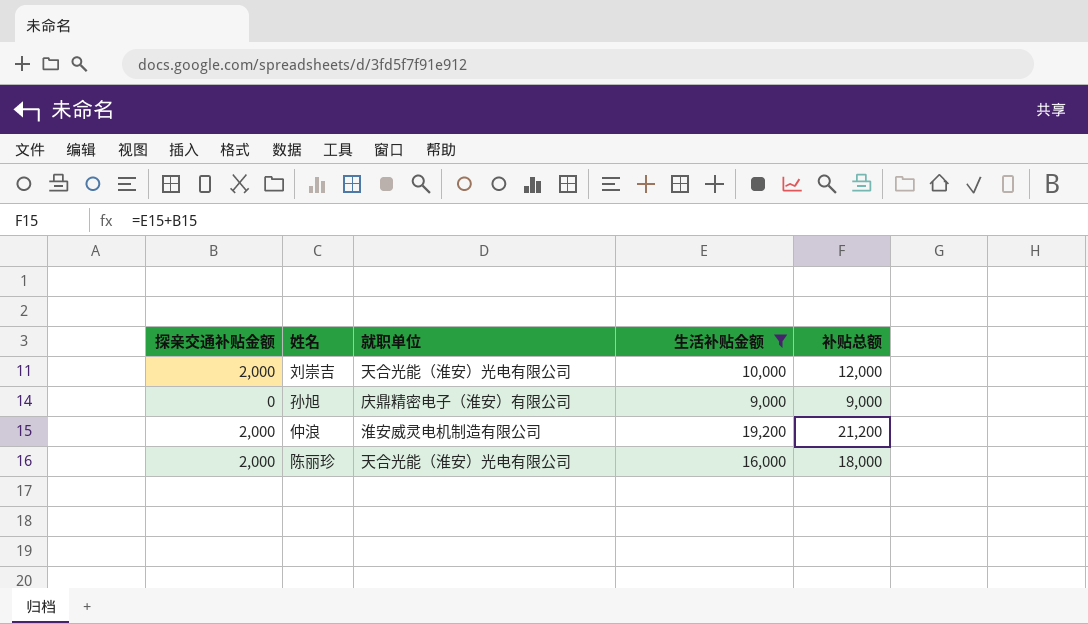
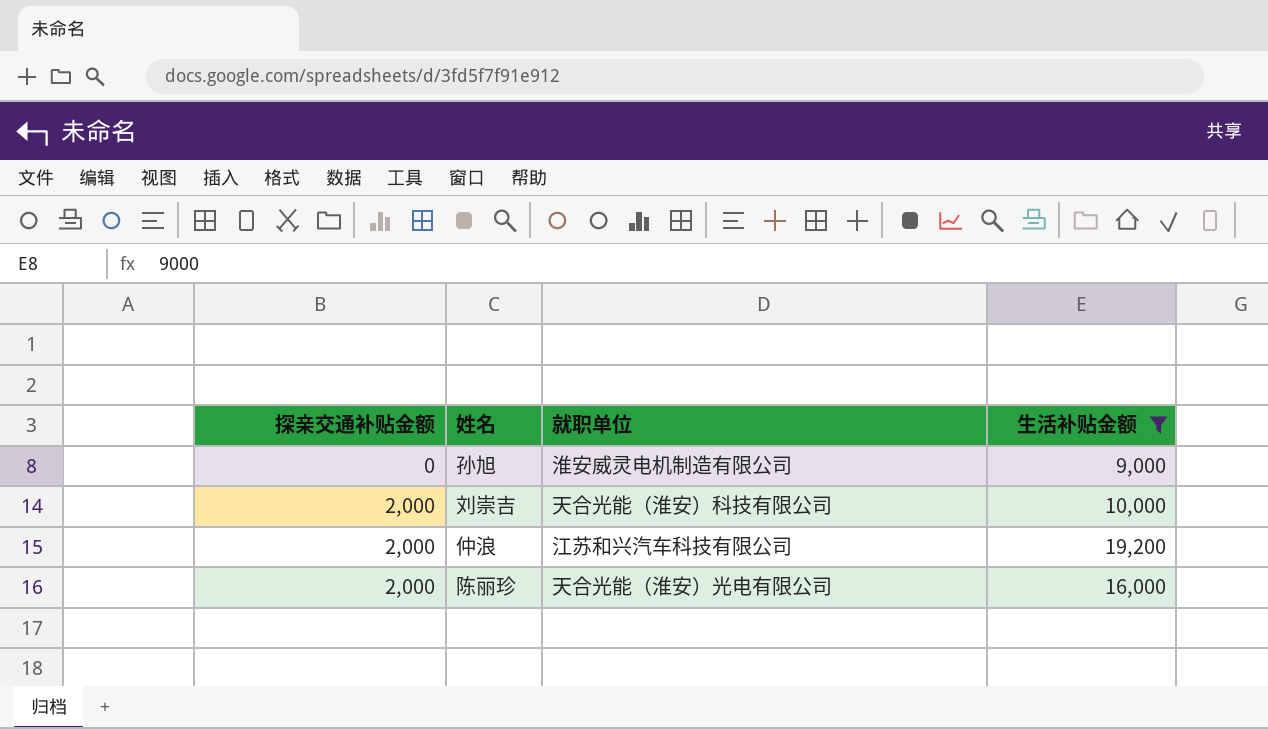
row order: none -> 探亲交通补贴金额 ascending
column 补贴总额 | formula: [探亲交通补贴金额] + [生活补贴金额] -> none
孙旭 | 就职单位: 庆鼎精密电子（淮安）有限公司 -> 淮安威灵电机制造有限公司
刘崇吉 | 就职单位: 天合光能（淮安）光电有限公司 -> 天合光能（淮安）科技有限公司
仲浪 | 就职单位: 淮安威灵电机制造有限公司 -> 江苏和兴汽车科技有限公司

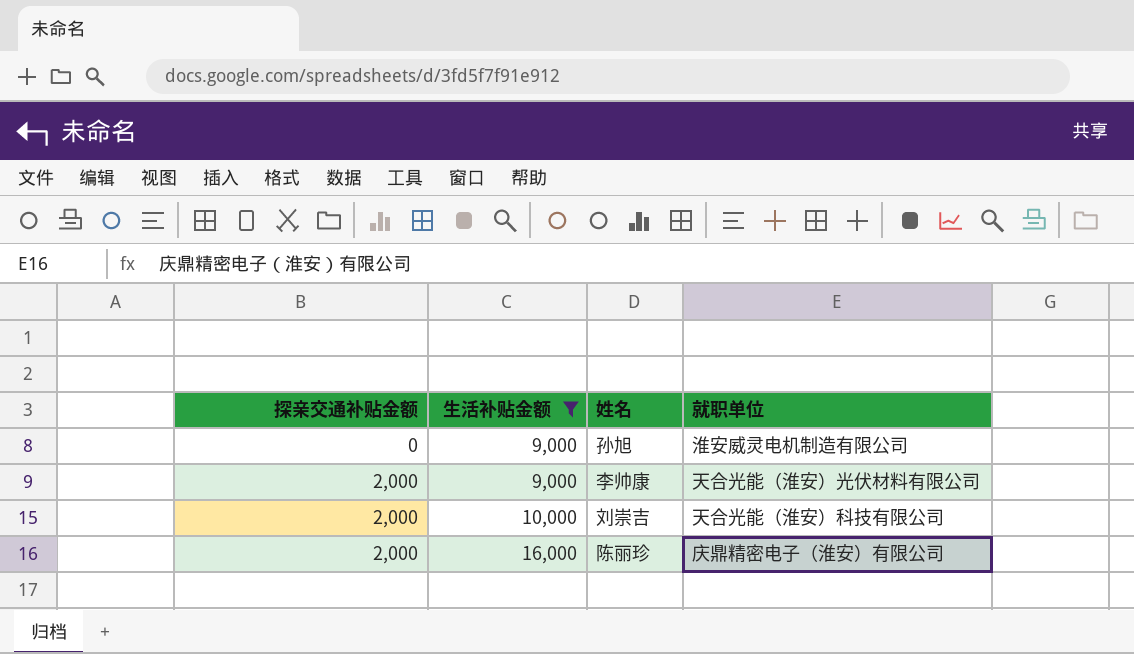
column 生活补贴金额 | position: 4 -> 2
row 仲浪: 2,000 | 江苏和兴汽车科技有限公司 | 19,200 -> none
row 李帅康: none -> 2,000 | 9,000 | 天合光能（淮安）光伏材料有限公司
陈丽珍 | 就职单位: 天合光能（淮安）光电有限公司 -> 庆鼎精密电子（淮安）有限公司

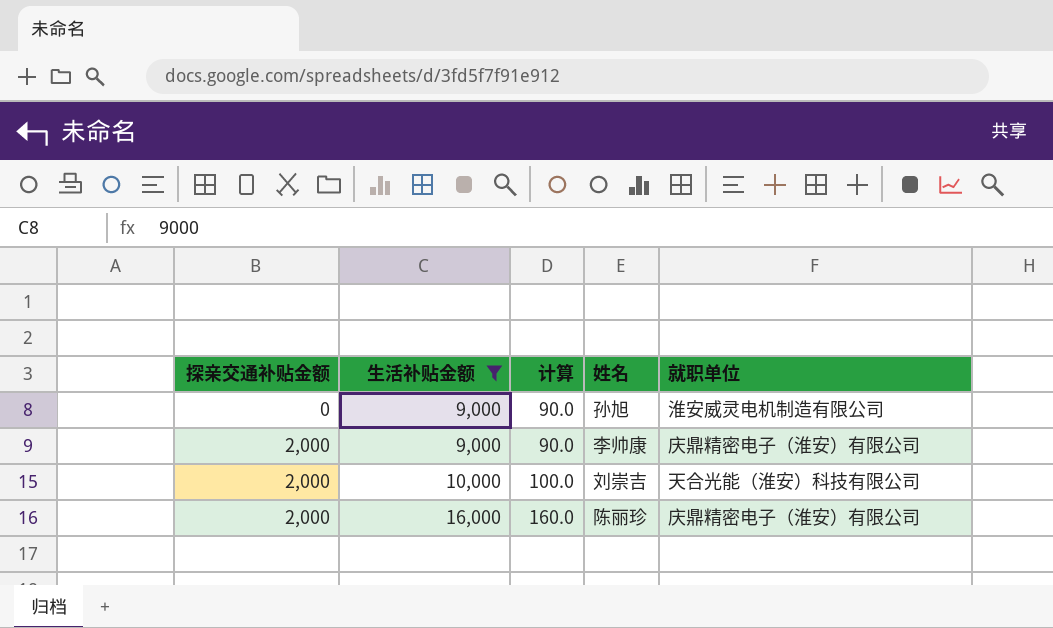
column 计算 | formula: none -> [生活补贴金额] * 0.01
李帅康 | 就职单位: 天合光能（淮安）光伏材料有限公司 -> 庆鼎精密电子（淮安）有限公司

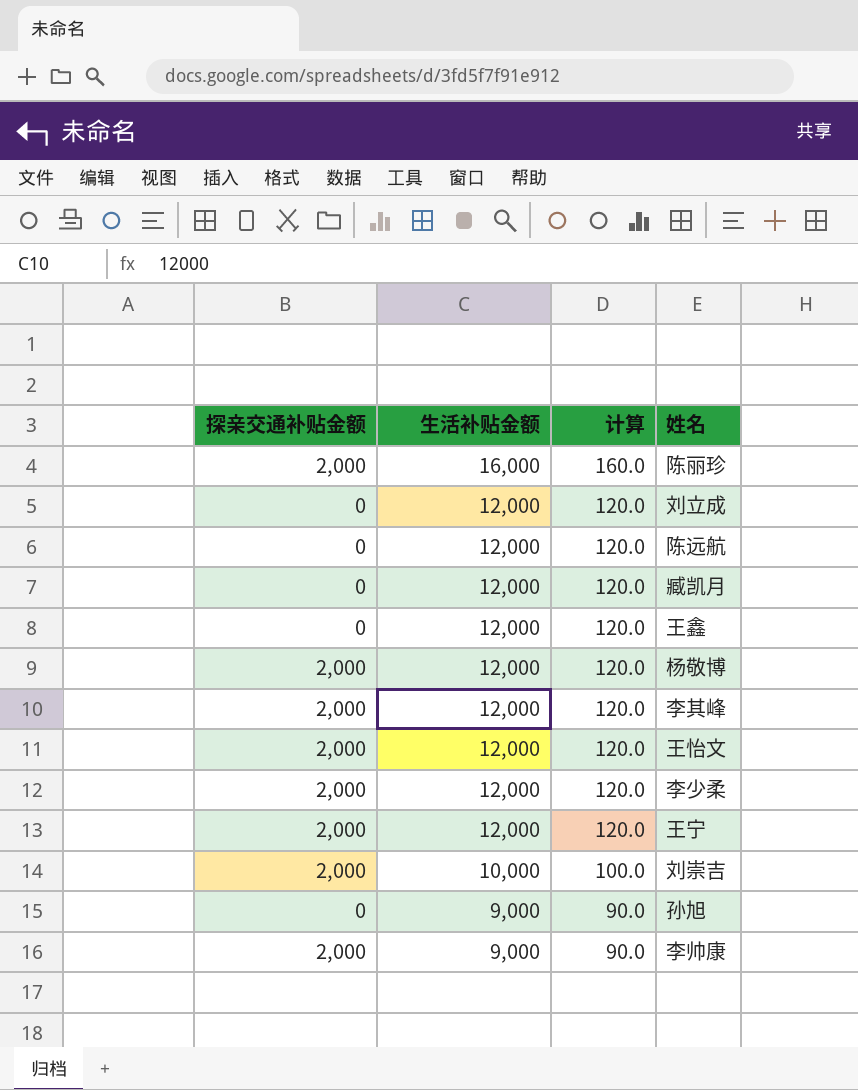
filter: 生活补贴金额 != 12,000 -> none
row order: 探亲交通补贴金额 ascending -> 生活补贴金额 descending
column 就职单位 | position: 5 -> none

